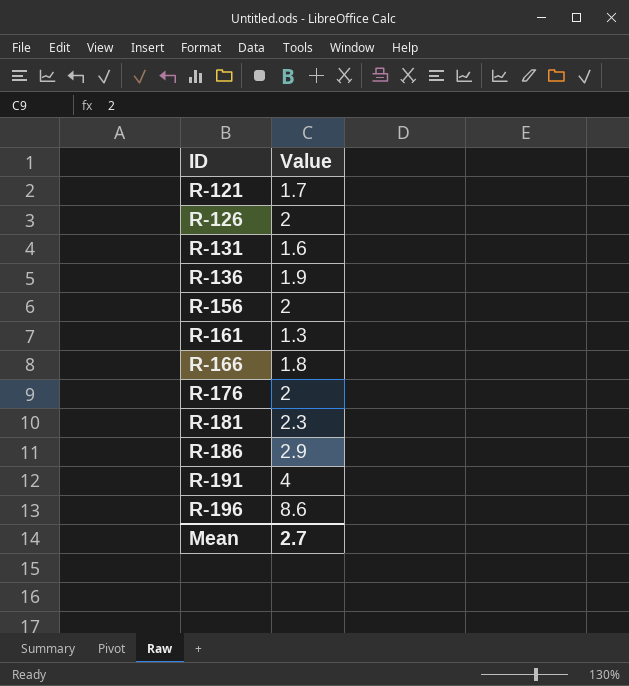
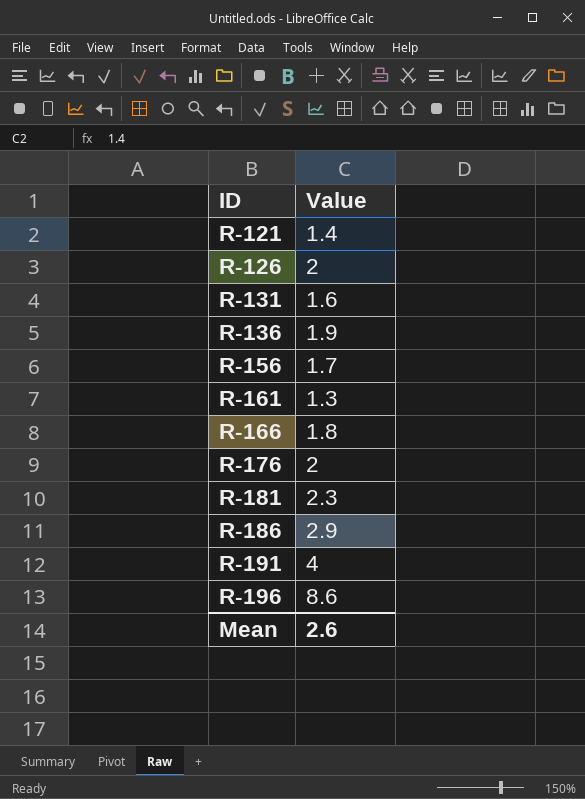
R-121 | Value: 1.7 -> 1.4
R-156 | Value: 2 -> 1.7
Mean | Value: 2.7 -> 2.6

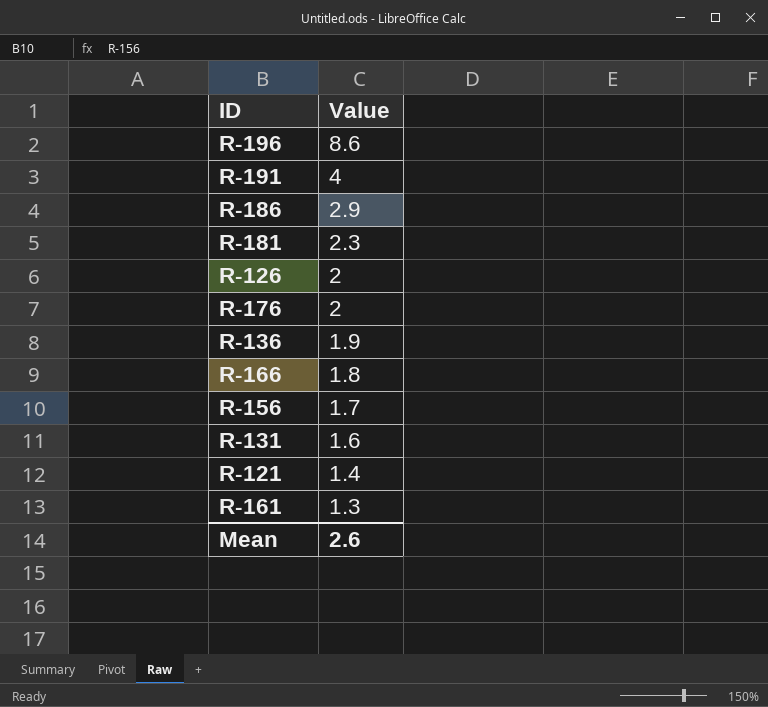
row order: ID ascending -> Value descending

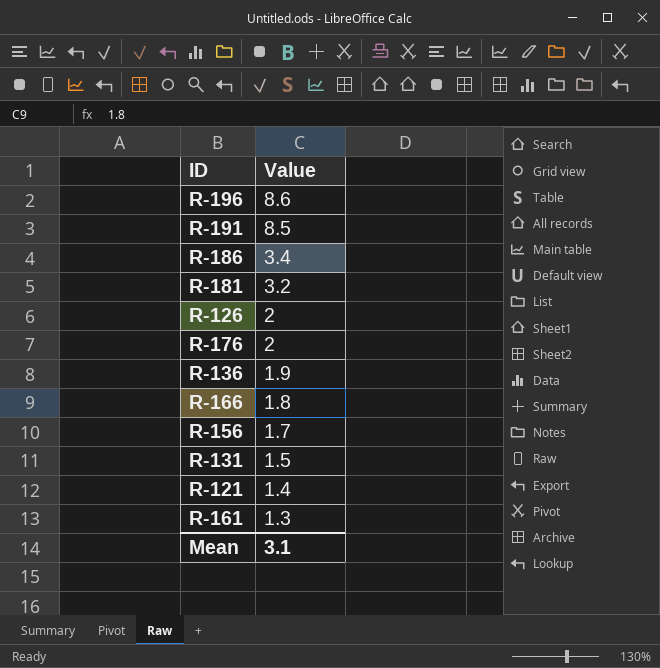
R-191 | Value: 4 -> 8.5
R-186 | Value: 2.9 -> 3.4
R-181 | Value: 2.3 -> 3.2
R-131 | Value: 1.6 -> 1.5
Mean | Value: 2.6 -> 3.1

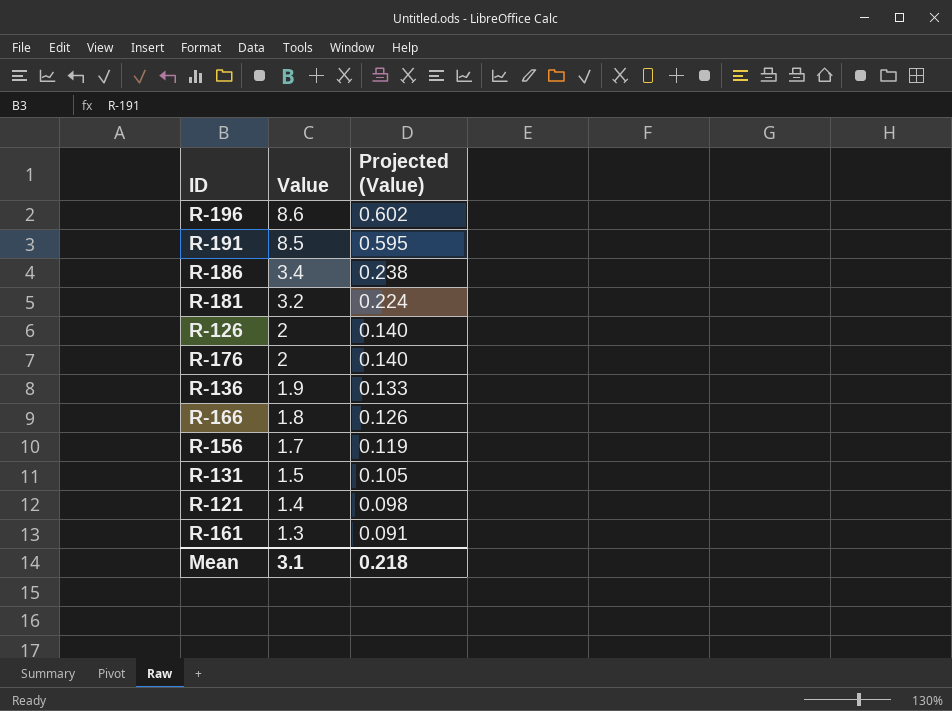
column Projected (Value) | formula: none -> [Value] * 0.07

